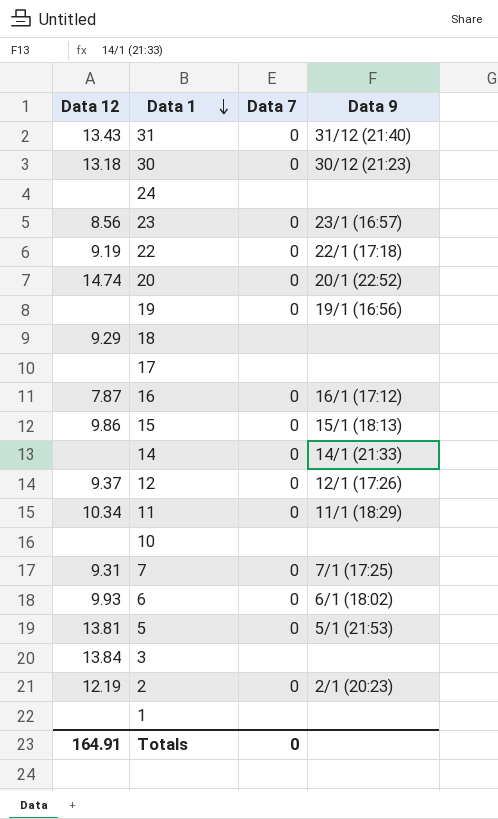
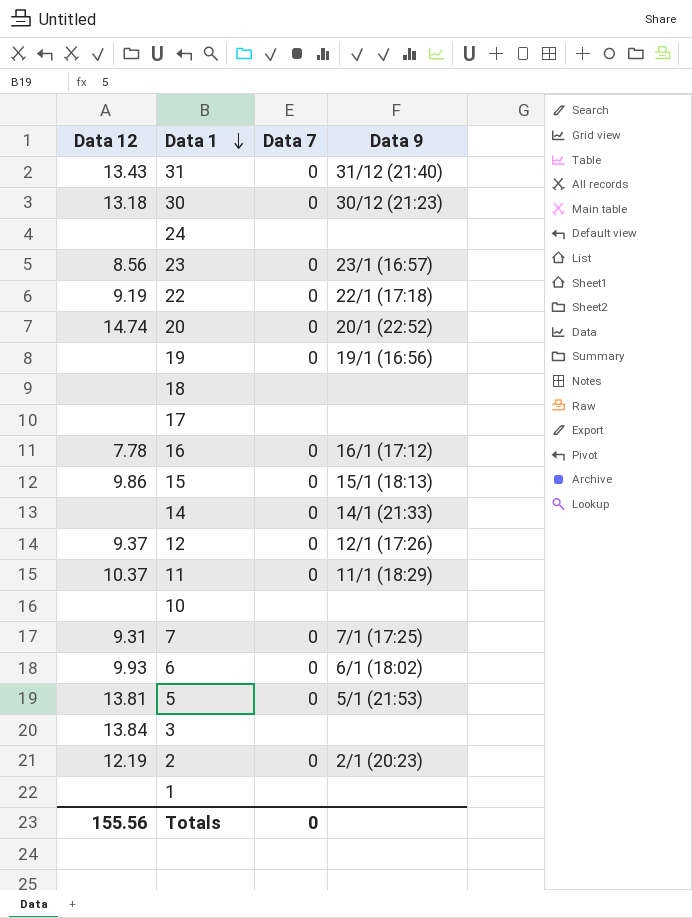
18 | Data 12: 9.29 -> none
16 | Data 12: 7.87 -> 7.78
11 | Data 12: 10.34 -> 10.37
Totals | Data 12: 164.91 -> 155.56

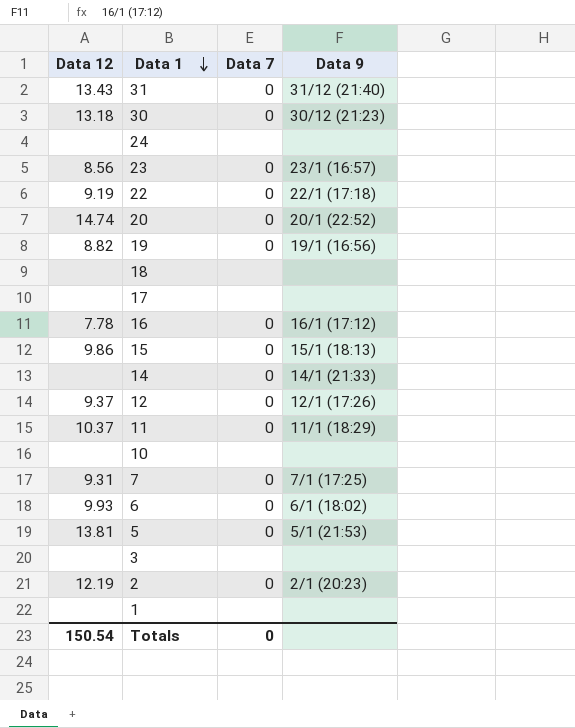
19 | Data 12: none -> 8.82
3 | Data 12: 13.84 -> none
Totals | Data 12: 155.56 -> 150.54

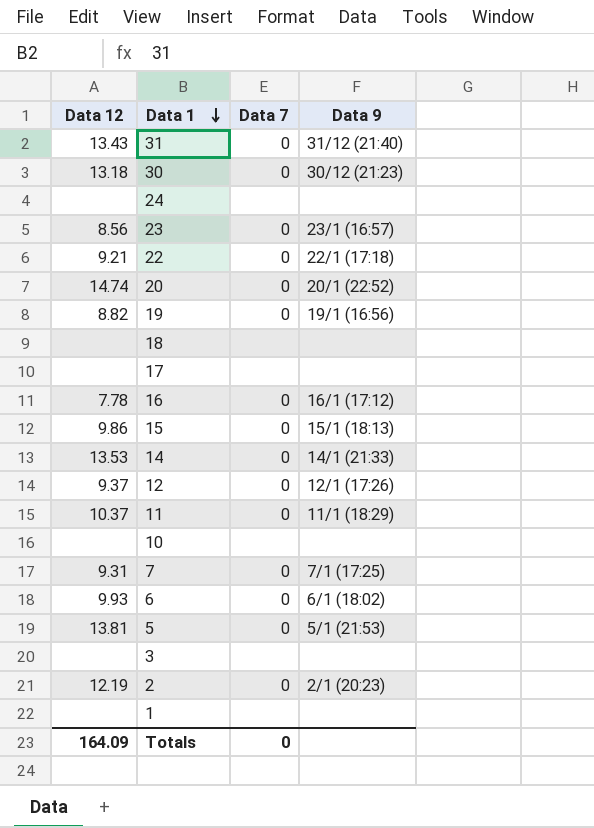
22 | Data 12: 9.19 -> 9.21
14 | Data 12: none -> 13.53
Totals | Data 12: 150.54 -> 164.09

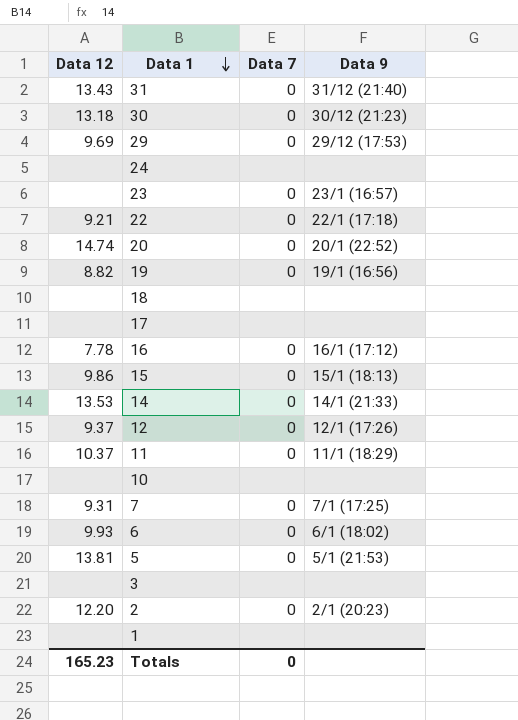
row 29: none -> 9.69 | 0 | 29/12 (17:53)
23 | Data 12: 8.56 -> none
2 | Data 12: 12.19 -> 12.20
Totals | Data 12: 164.09 -> 165.23

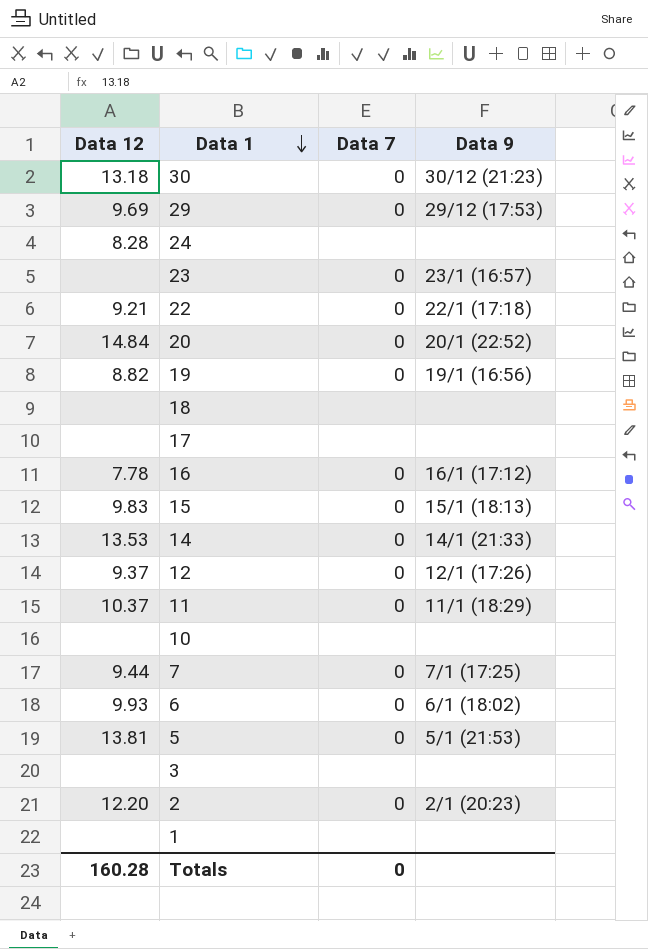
row 31: 13.43 | 0 | 31/12 (21:40) -> none
24 | Data 12: none -> 8.28
20 | Data 12: 14.74 -> 14.84
15 | Data 12: 9.86 -> 9.83
7 | Data 12: 9.31 -> 9.44
Totals | Data 12: 165.23 -> 160.28

